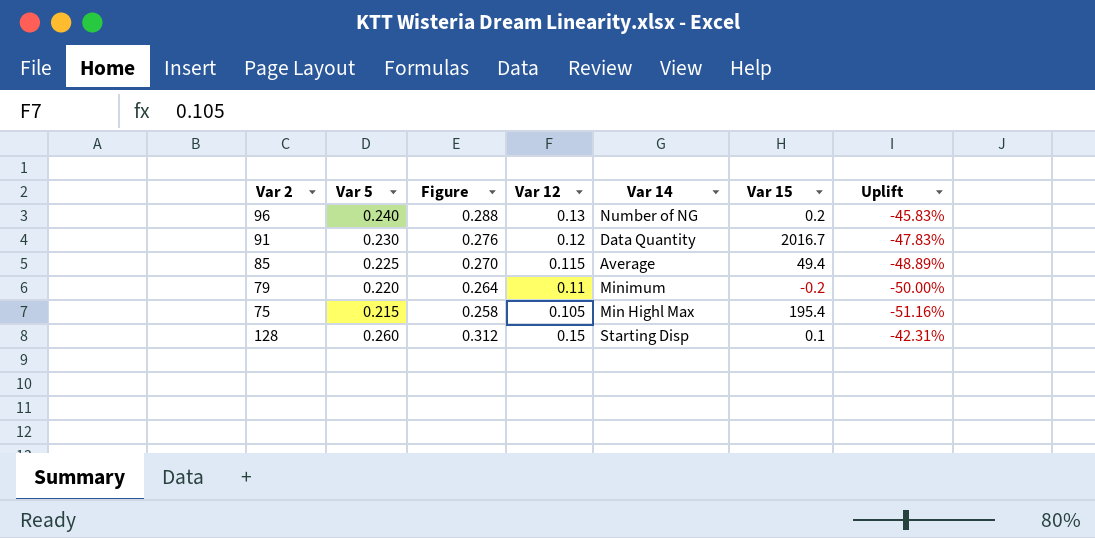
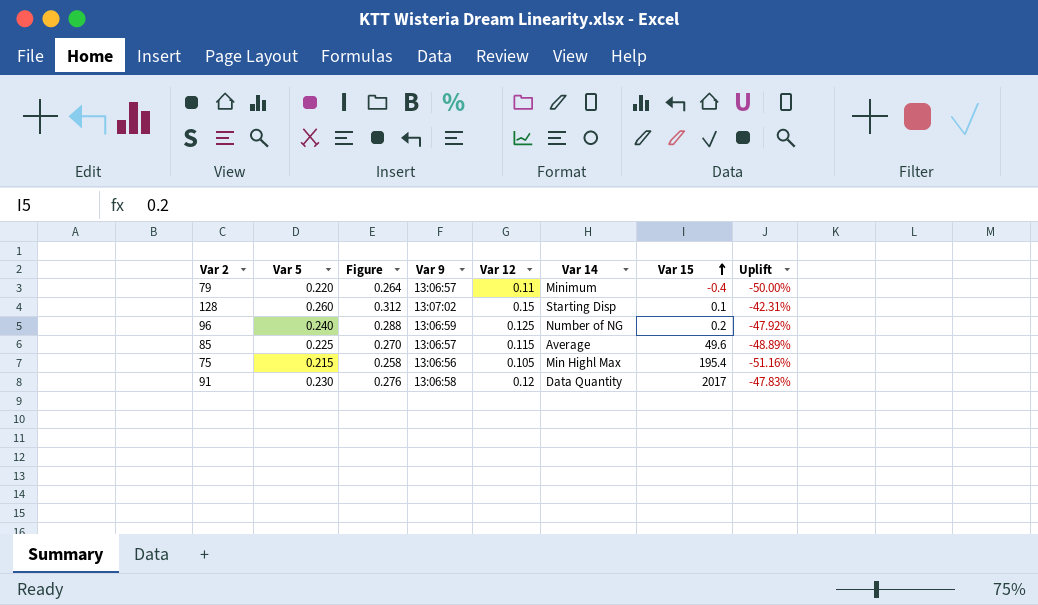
row order: none -> Var 15 ascending
column Var 9 | position: none -> 4
79 | Var 15: -0.2 -> -0.4
96 | Var 12: 0.13 -> 0.125
96 | Uplift: -45.83% -> -47.92%
85 | Var 15: 49.4 -> 49.6
91 | Var 15: 2016.7 -> 2017

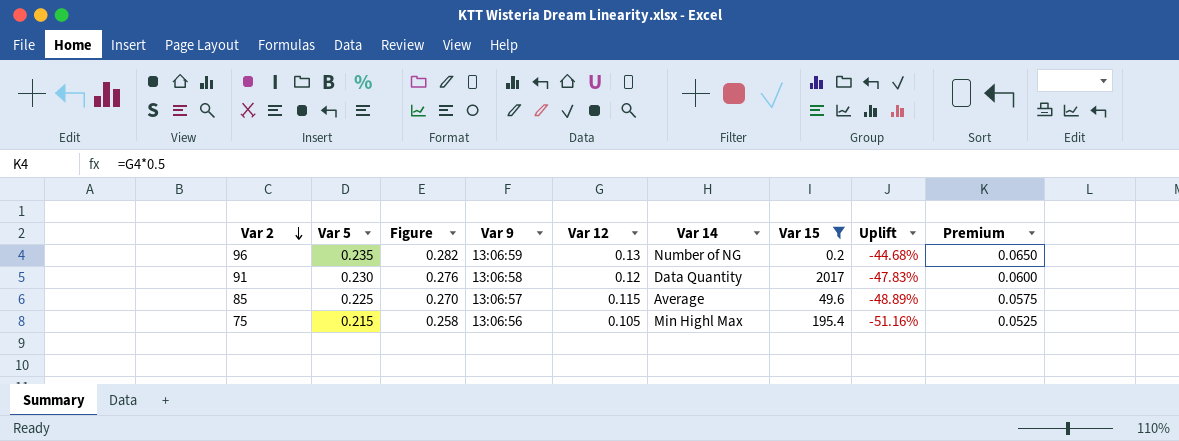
filter: none -> Var 15 >= 0.2
row order: Var 15 ascending -> Var 2 descending
column Premium | formula: none -> [Var 12] * 0.5
96 | Var 5: 0.240 -> 0.235
96 | Figure: 0.288 -> 0.282
96 | Var 12: 0.125 -> 0.13
96 | Uplift: -47.92% -> -44.68%

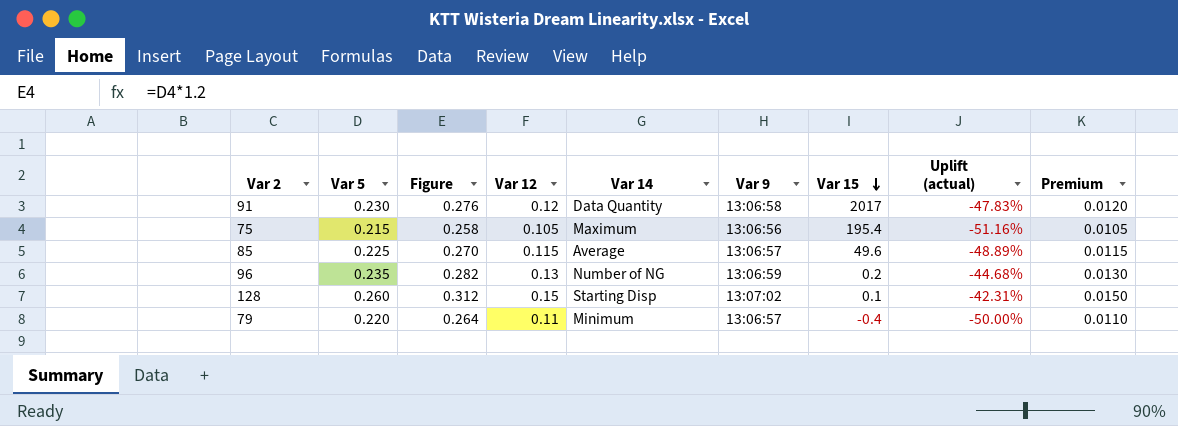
filter: Var 15 >= 0.2 -> none
row order: Var 2 descending -> Var 15 descending
column Var 9 | position: 4 -> 6
column name: Uplift -> Uplift (actual)
column Premium | formula: [Var 12] * 0.5 -> [Var 12] * 0.1
75 | Var 14: Min Highl Max -> Maximum

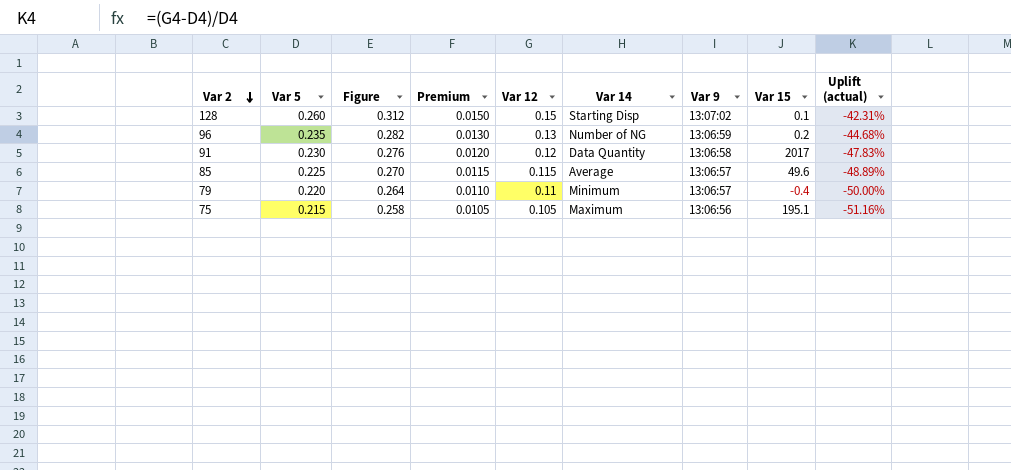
row order: Var 15 descending -> Var 2 descending
column Premium | position: 9 -> 4
75 | Var 15: 195.4 -> 195.1

